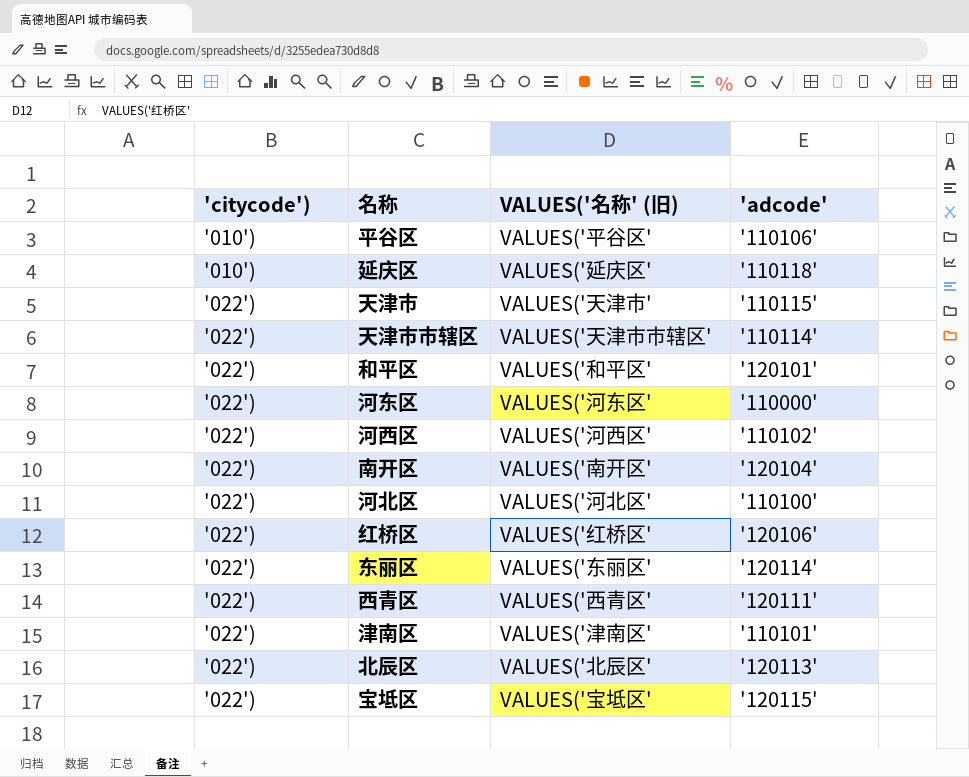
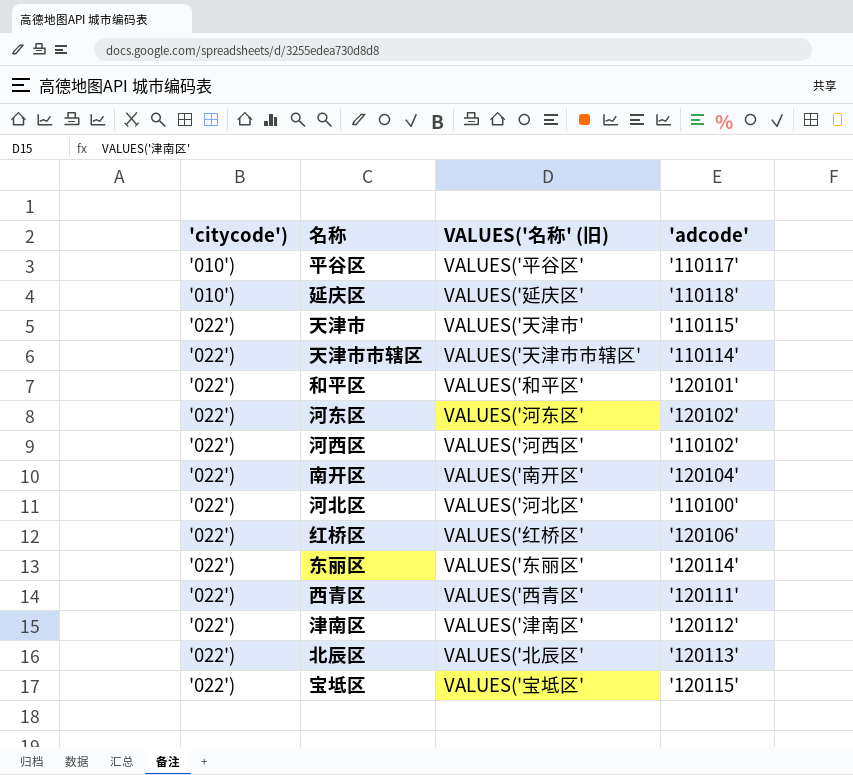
平谷区 | 'adcode': '110106' -> '110117'
河东区 | 'adcode': '110000' -> '120102'
津南区 | 'adcode': '110101' -> '120112'

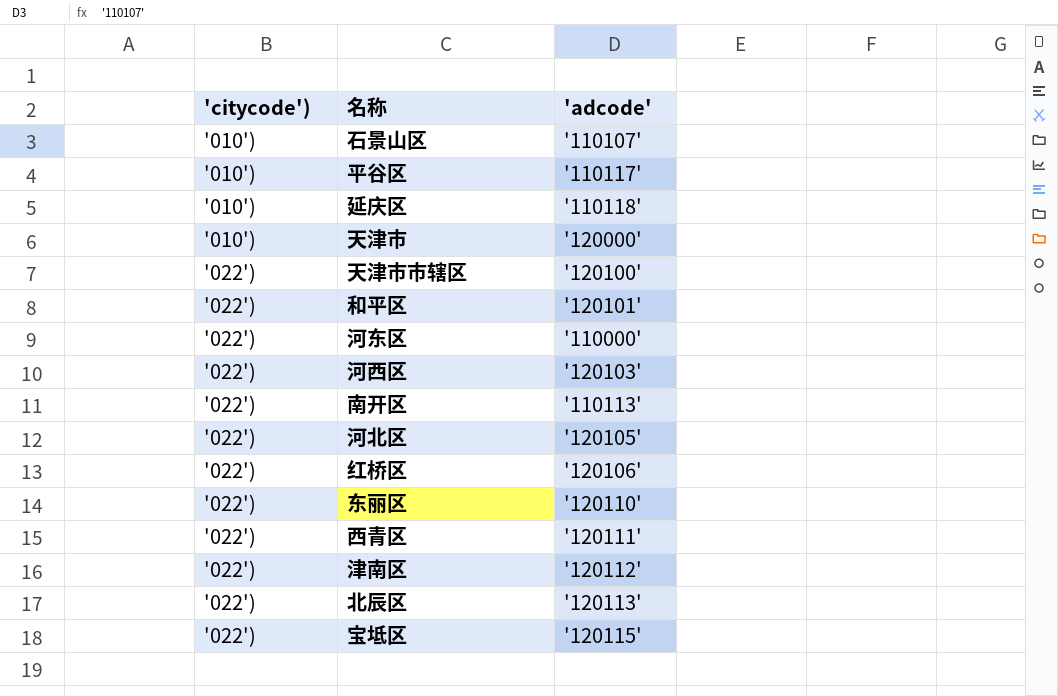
column VALUES('名称' (旧) | position: 3 -> none
row 石景山区: none -> '010') | '110107'
天津市 | 'citycode'): '022') -> '010')
天津市 | 'adcode': '110115' -> '120000'
天津市市辖区 | 'adcode': '110114' -> '120100'
河东区 | 'adcode': '120102' -> '110000'
河西区 | 'adcode': '110102' -> '120103'
南开区 | 'adcode': '120104' -> '110113'
河北区 | 'adcode': '110100' -> '120105'
东丽区 | 'adcode': '120114' -> '120110'

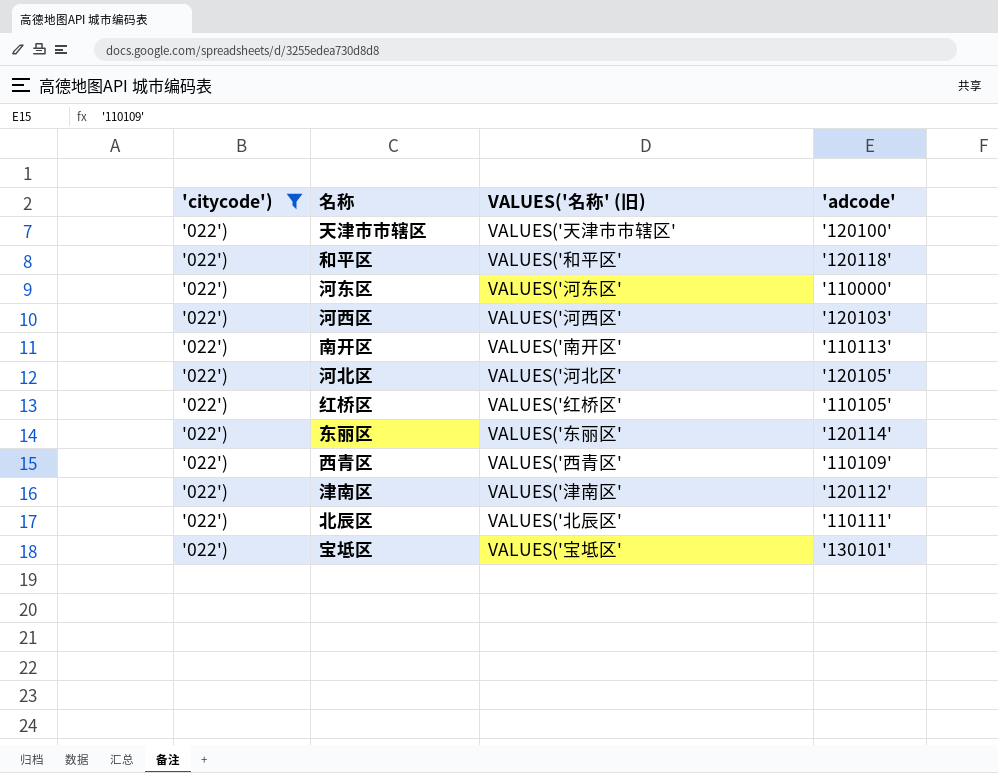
filter: none -> 'citycode') = '022')
column VALUES('名称' (旧) | position: none -> 3
和平区 | 'adcode': '120101' -> '120118'
红桥区 | 'adcode': '120106' -> '110105'
东丽区 | 'adcode': '120110' -> '120114'
西青区 | 'adcode': '120111' -> '110109'
北辰区 | 'adcode': '120113' -> '110111'
宝坻区 | 'adcode': '120115' -> '130101'

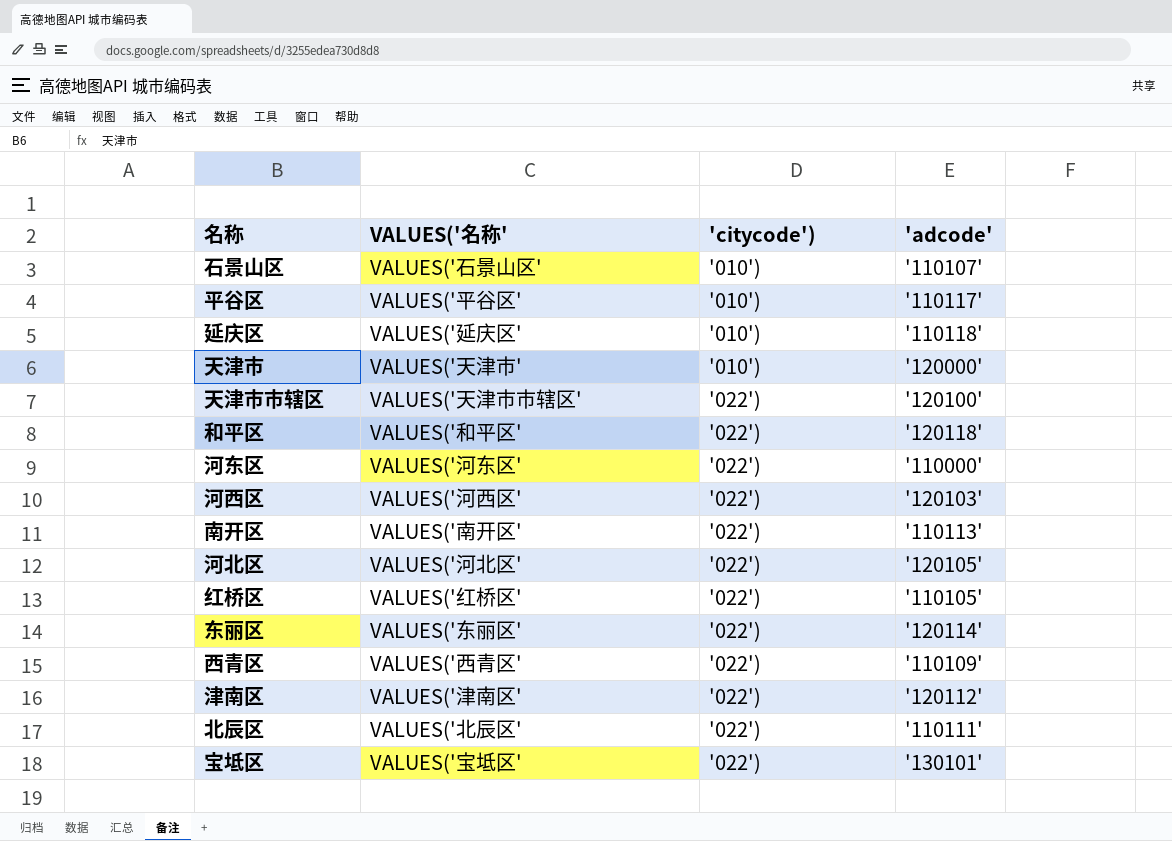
filter: 'citycode') = '022') -> none
column name: VALUES('名称' (旧) -> VALUES('名称'
column 'citycode') | position: 1 -> 3

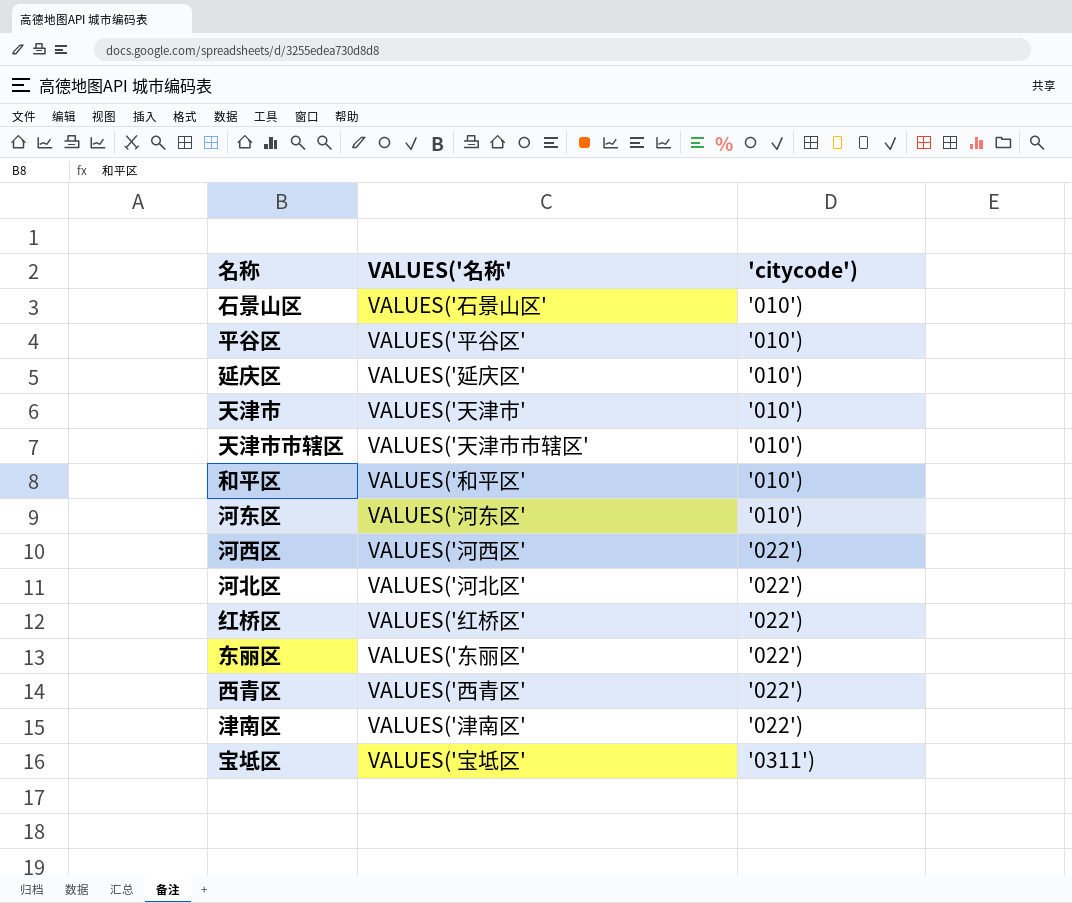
column 'adcode' | position: 4 -> none
row 南开区: VALUES('南开区' | '022') | '110113' -> none
row 北辰区: VALUES('北辰区' | '022') | '110111' -> none
天津市市辖区 | 'citycode'): '022') -> '010')
和平区 | 'citycode'): '022') -> '010')
河东区 | 'citycode'): '022') -> '010')
宝坻区 | 'citycode'): '022') -> '0311')

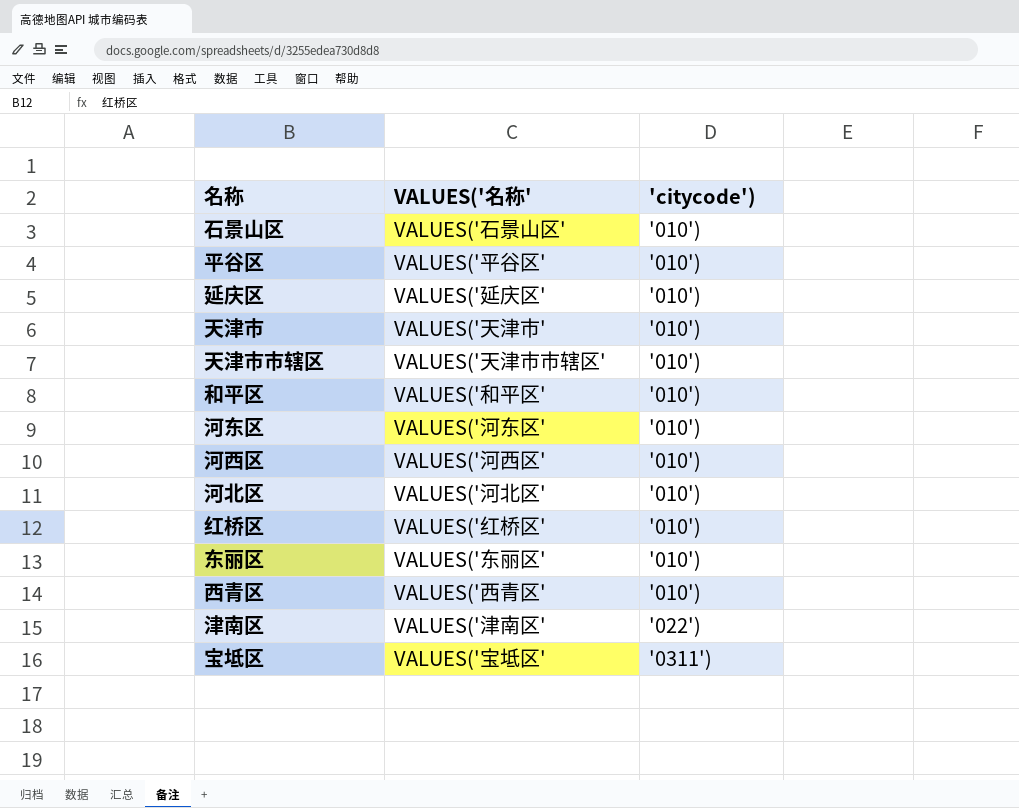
河西区 | 'citycode'): '022') -> '010')
河北区 | 'citycode'): '022') -> '010')
红桥区 | 'citycode'): '022') -> '010')
东丽区 | 'citycode'): '022') -> '010')
西青区 | 'citycode'): '022') -> '010')

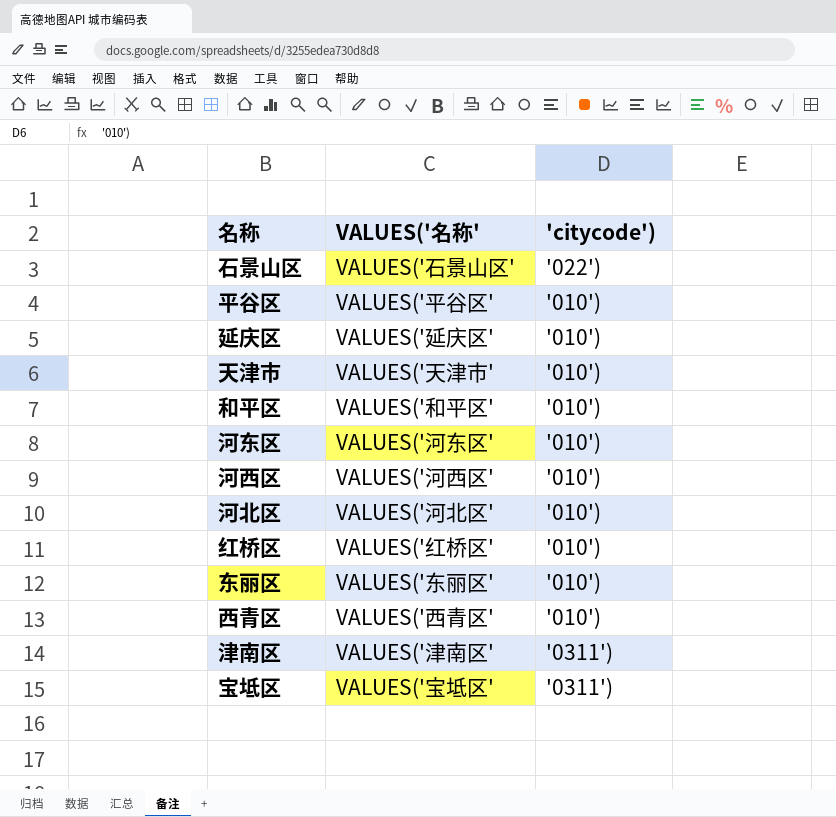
row 天津市市辖区: VALUES('天津市市辖区' | '010') -> none
石景山区 | 'citycode'): '010') -> '022')
津南区 | 'citycode'): '022') -> '0311')

